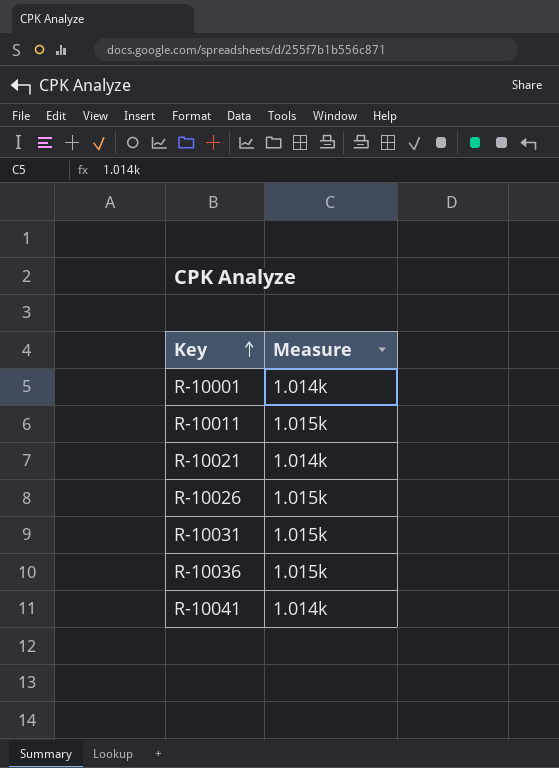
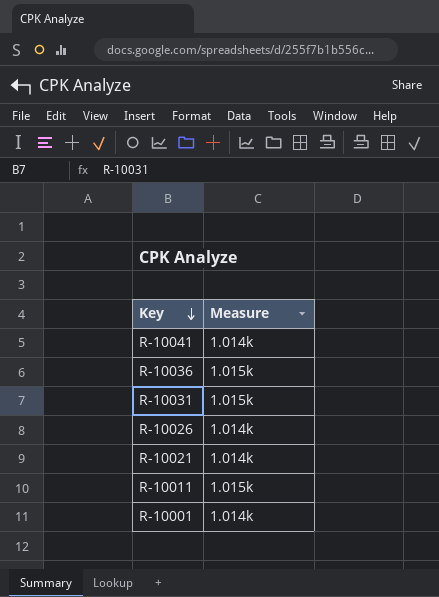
row order: Key ascending -> Key descending
R-10026 | Measure: 1.015k -> 1.014k

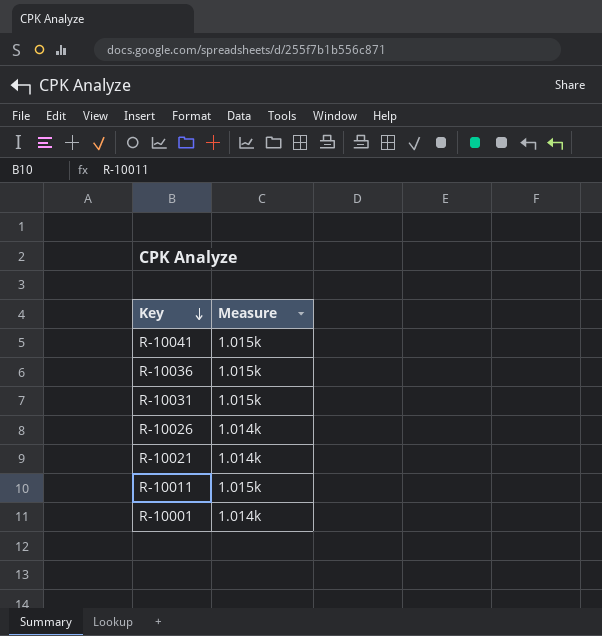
R-10041 | Measure: 1.014k -> 1.015k

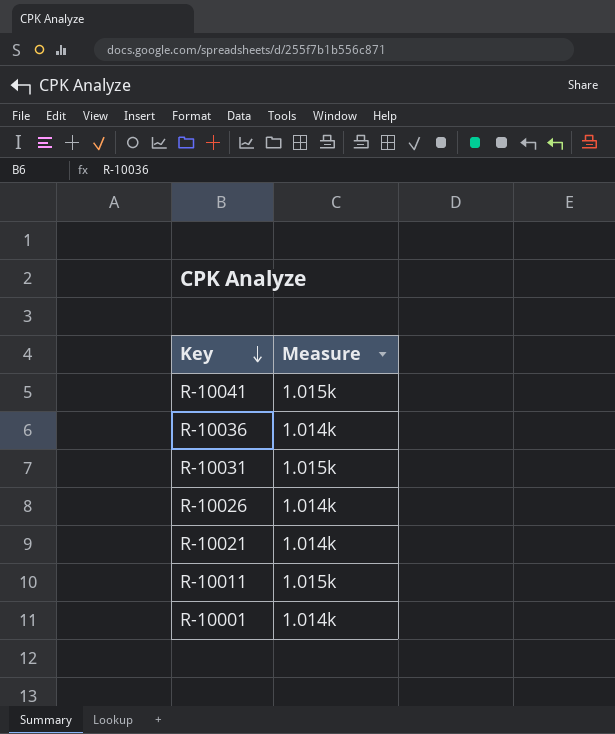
R-10036 | Measure: 1.015k -> 1.014k

